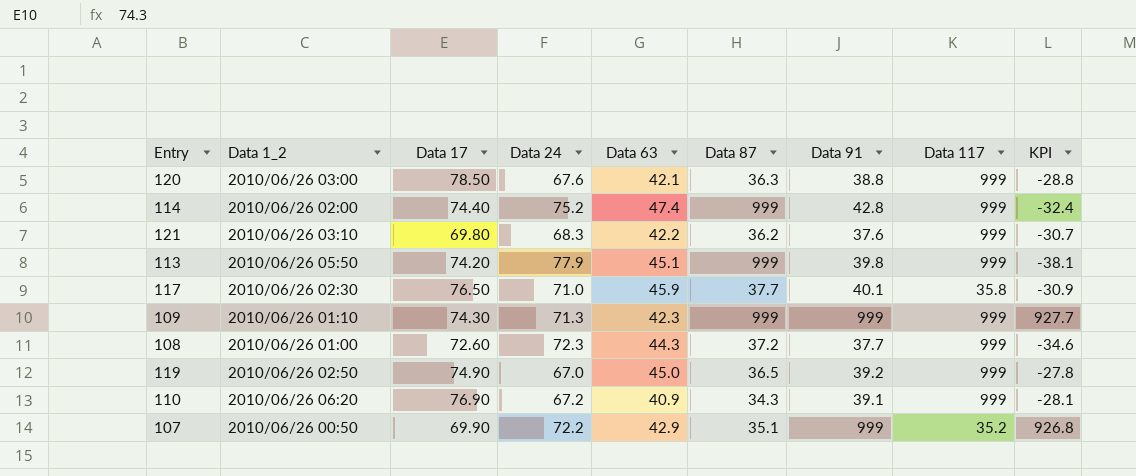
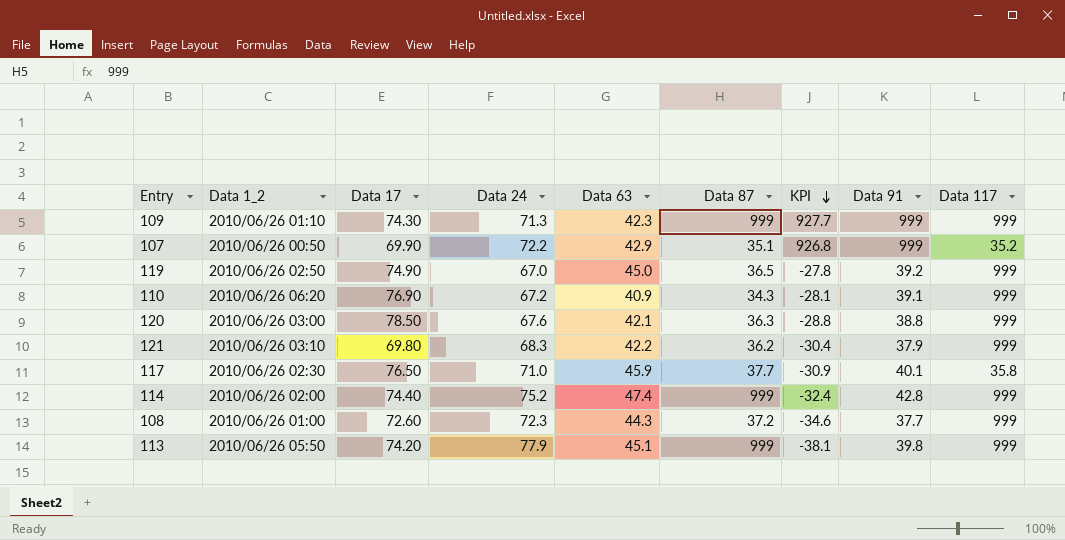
row order: none -> KPI descending
column KPI | position: 9 -> 7
121 | KPI: -30.7 -> -30.4
121 | Data 91: 37.6 -> 37.9

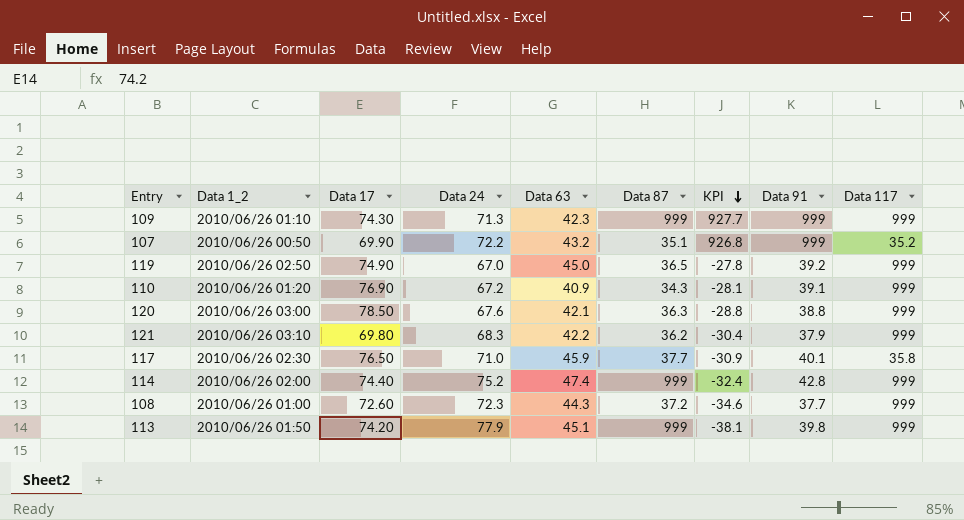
107 | Data 63: 42.9 -> 43.2
110 | Data 1_2: 2010/06/26 06:20 -> 2010/06/26 01:20
113 | Data 1_2: 2010/06/26 05:50 -> 2010/06/26 01:50

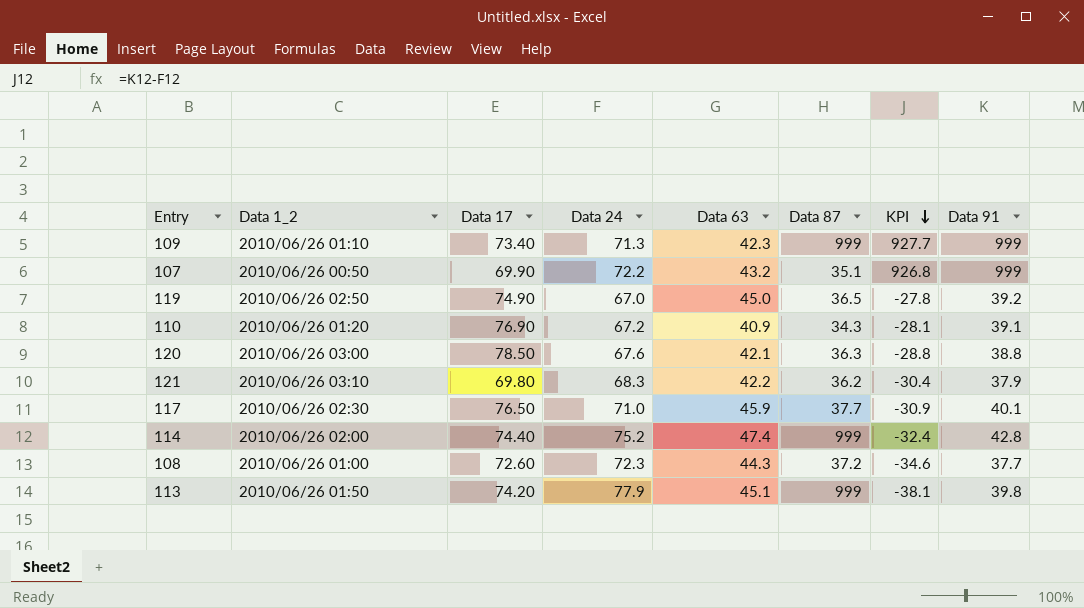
column Data 117 | position: 9 -> none
109 | Data 17: 74.30 -> 73.40

